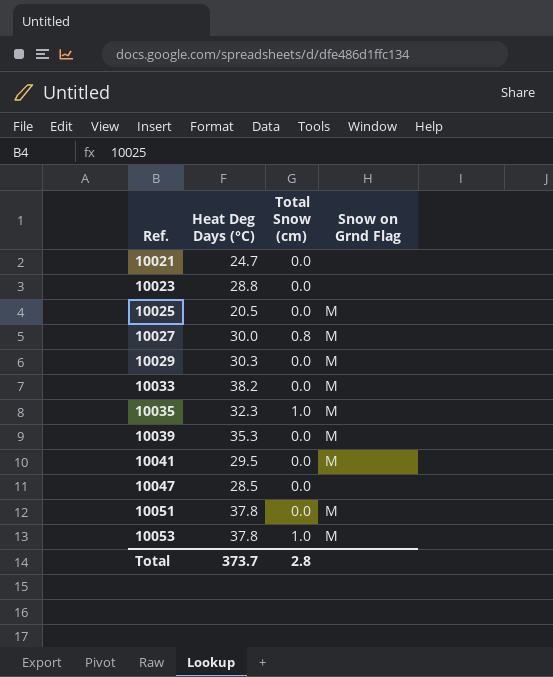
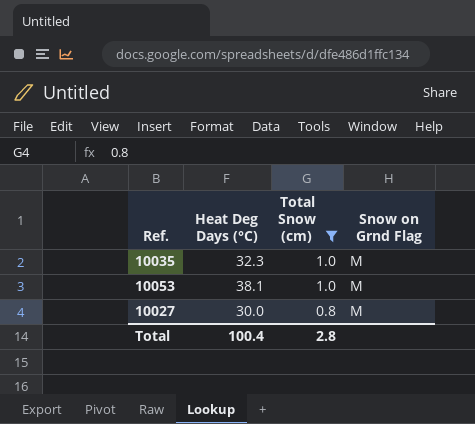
filter: none -> Total Snow (cm) != 0.0
row order: Ref. ascending -> Total Snow (cm) descending
10053 | Heat Deg Days (°C): 37.8 -> 38.1
Total | Heat Deg Days (°C): 373.7 -> 100.4

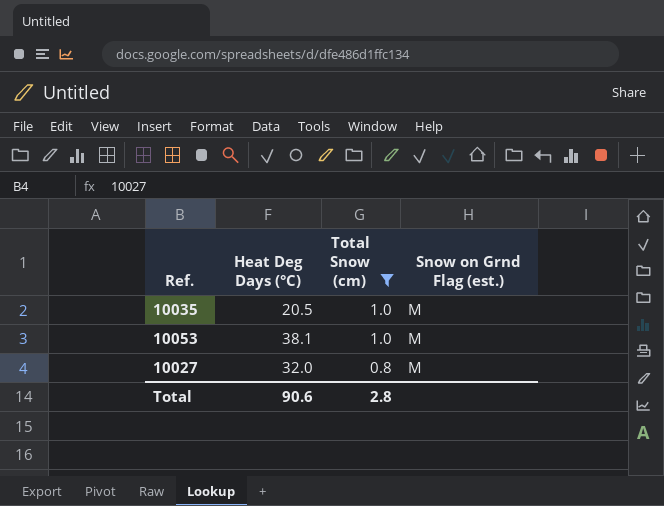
column name: Snow on Grnd Flag -> Snow on Grnd Flag (est.)
10035 | Heat Deg Days (°C): 32.3 -> 20.5
10027 | Heat Deg Days (°C): 30.0 -> 32.0
Total | Heat Deg Days (°C): 100.4 -> 90.6

